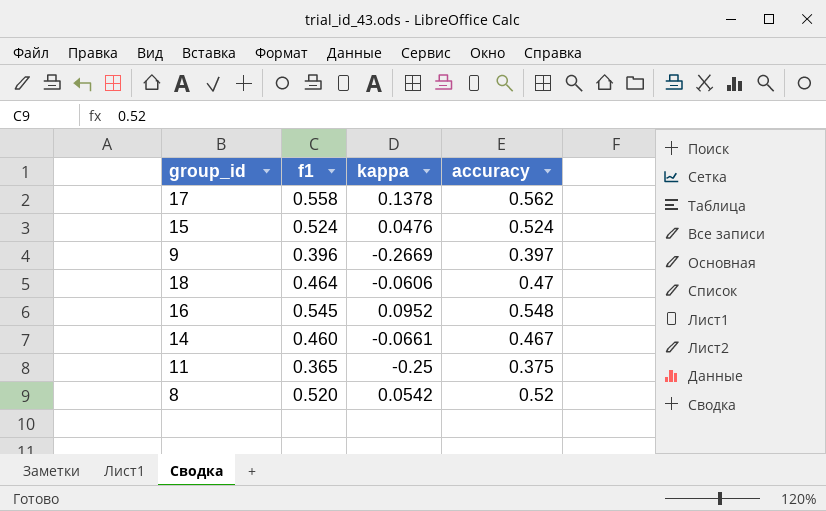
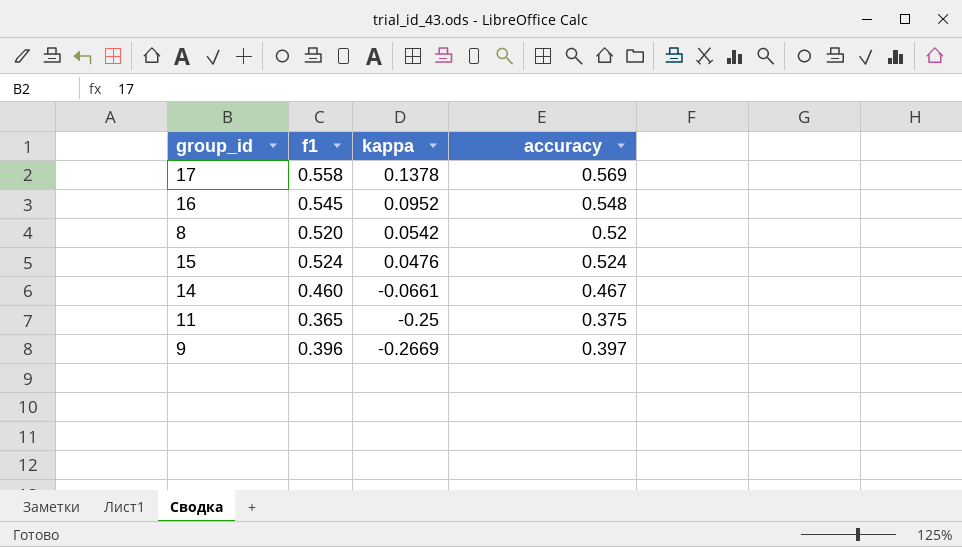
row order: none -> kappa descending
row 18: 0.464 | -0.0606 | 0.47 -> none
17 | accuracy: 0.562 -> 0.569

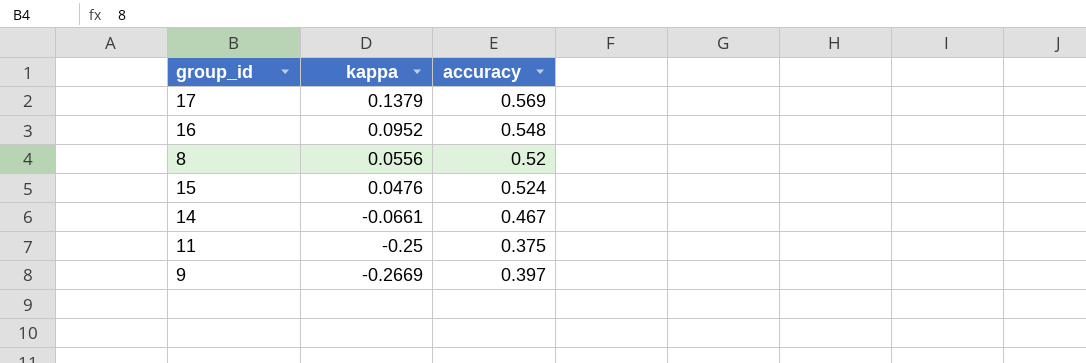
column f1 | position: 2 -> none
17 | kappa: 0.1378 -> 0.1379
8 | kappa: 0.0542 -> 0.0556

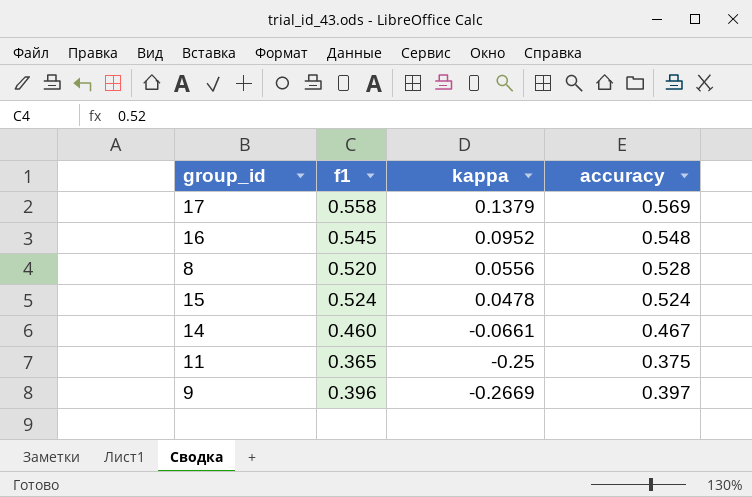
column f1 | position: none -> 2
8 | accuracy: 0.52 -> 0.528
15 | kappa: 0.0476 -> 0.0478

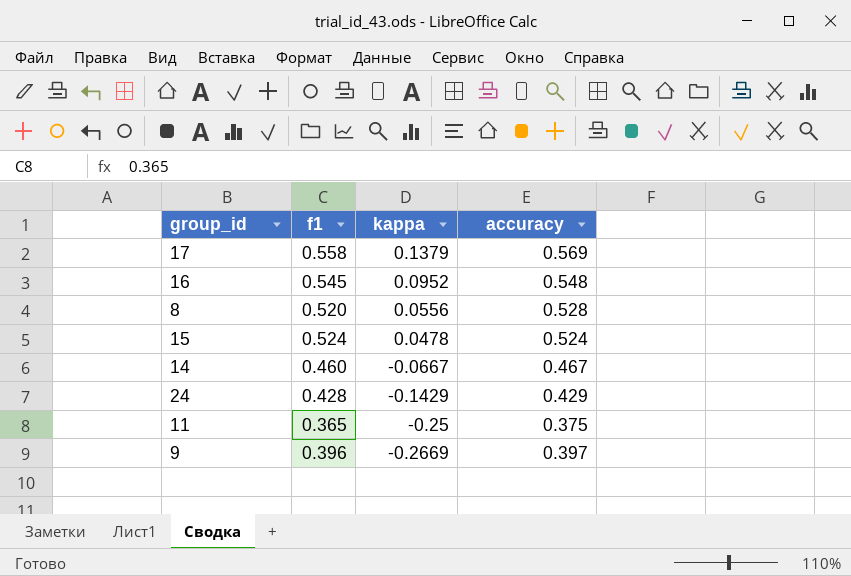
14 | kappa: -0.0661 -> -0.0667
row 24: none -> 0.428 | -0.1429 | 0.429

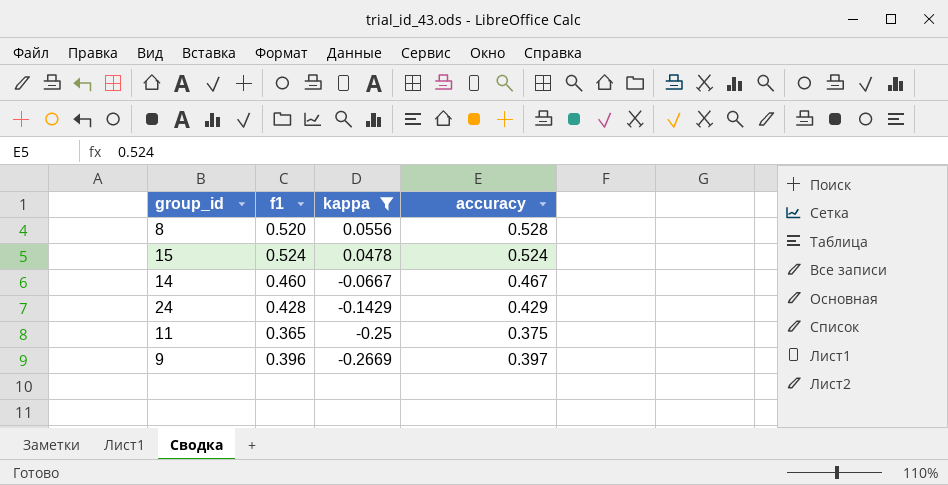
filter: none -> kappa <= 0.0556

